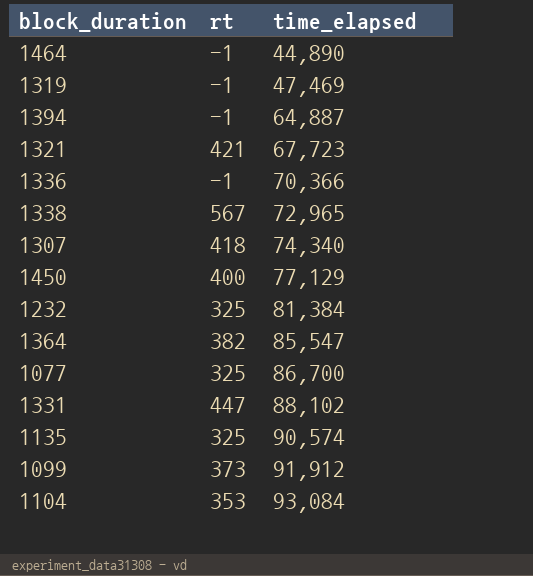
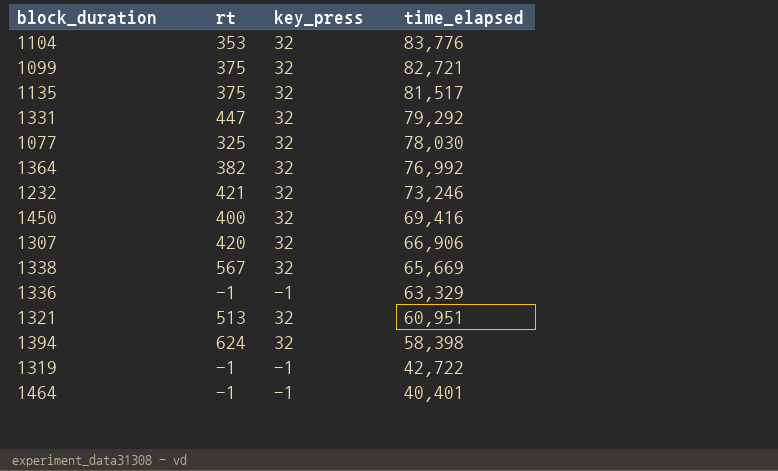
row order: time_elapsed ascending -> time_elapsed descending
column key_press | position: none -> 3
1104 | time_elapsed: 93,084 -> 83,776
1099 | rt: 373 -> 375
1099 | time_elapsed: 91,912 -> 82,721
1135 | rt: 325 -> 375
1135 | time_elapsed: 90,574 -> 81,517
1331 | time_elapsed: 88,102 -> 79,292
1077 | time_elapsed: 86,700 -> 78,030
1364 | time_elapsed: 85,547 -> 76,992
1232 | rt: 325 -> 421
1232 | time_elapsed: 81,384 -> 73,246
1450 | time_elapsed: 77,129 -> 69,416
1307 | rt: 418 -> 420
1307 | time_elapsed: 74,340 -> 66,906
1338 | time_elapsed: 72,965 -> 65,669
1336 | time_elapsed: 70,366 -> 63,329
1321 | rt: 421 -> 513
1321 | time_elapsed: 67,723 -> 60,951
1394 | rt: -1 -> 624
1394 | time_elapsed: 64,887 -> 58,398
1319 | time_elapsed: 47,469 -> 42,722
1464 | time_elapsed: 44,890 -> 40,401

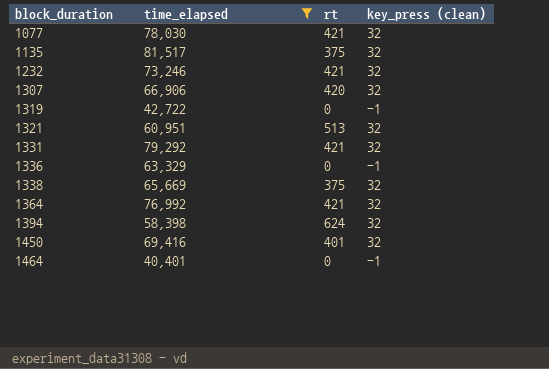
filter: none -> time_elapsed <= 81,517
row order: time_elapsed descending -> block_duration ascending
column time_elapsed | position: 4 -> 2
column name: key_press -> key_press (clean)
1077 | rt: 325 -> 421
1319 | rt: -1 -> 0
1331 | rt: 447 -> 421
1336 | rt: -1 -> 0
1338 | rt: 567 -> 375
1364 | rt: 382 -> 421
1450 | rt: 400 -> 401
1464 | rt: -1 -> 0

